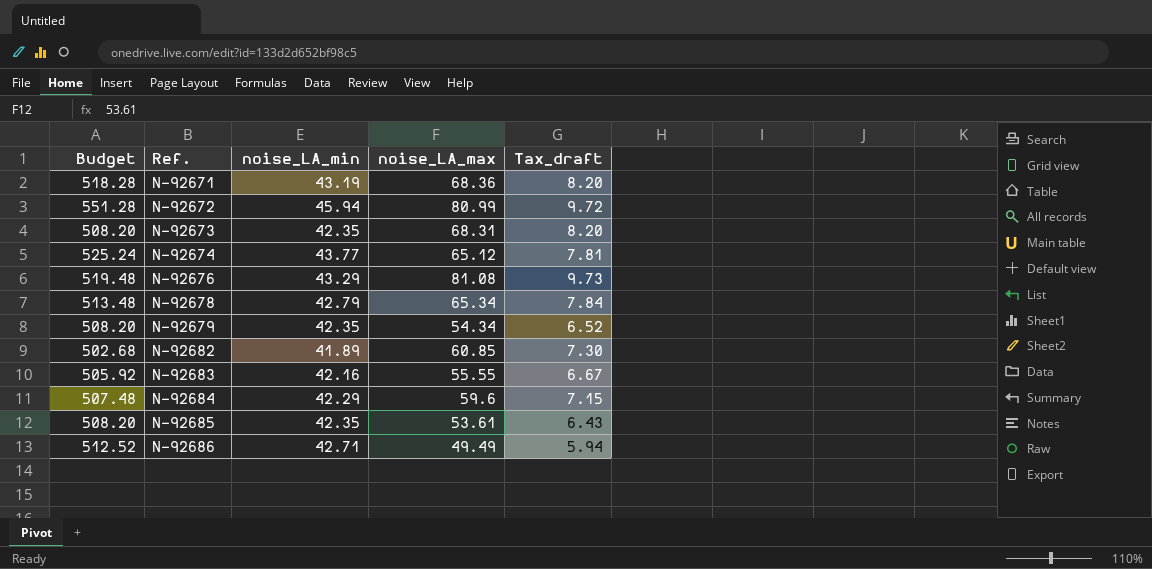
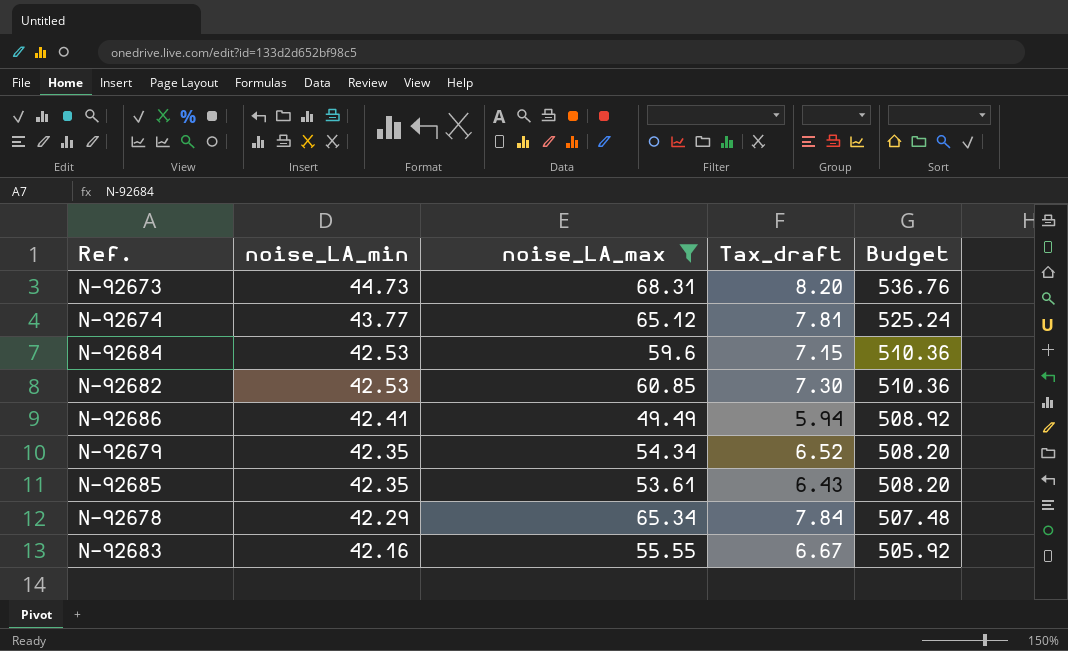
filter: none -> noise_LA_max <= 68.31
row order: Ref. ascending -> noise_LA_min descending
column Budget | position: 1 -> 5
N-92673 | noise_LA_min: 42.35 -> 44.73
N-92673 | Budget: 508.20 -> 536.76
N-92684 | noise_LA_min: 42.29 -> 42.53
N-92684 | Budget: 507.48 -> 510.36
N-92682 | noise_LA_min: 41.89 -> 42.53
N-92682 | Budget: 502.68 -> 510.36
N-92686 | noise_LA_min: 42.71 -> 42.41
N-92686 | Budget: 512.52 -> 508.92
N-92678 | noise_LA_min: 42.79 -> 42.29
N-92678 | Budget: 513.48 -> 507.48

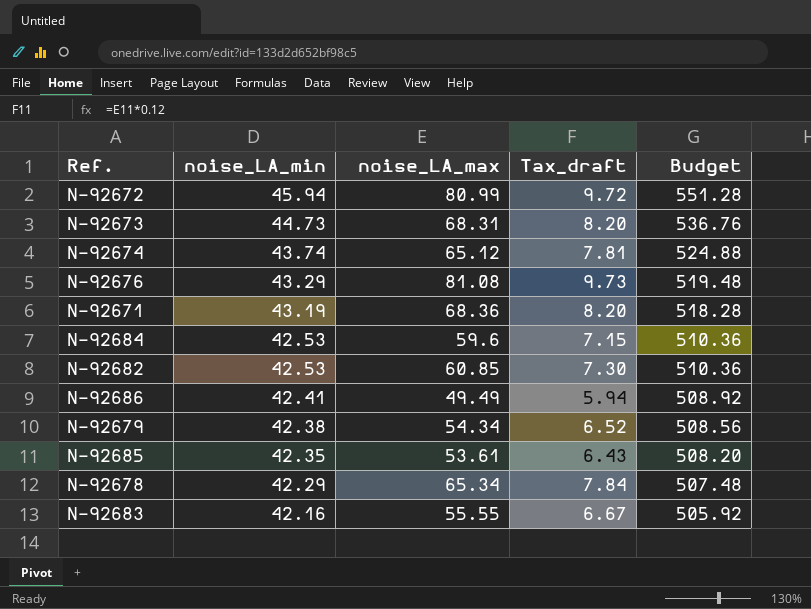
filter: noise_LA_max <= 68.31 -> none
N-92674 | noise_LA_min: 43.77 -> 43.74
N-92674 | Budget: 525.24 -> 524.88
N-92679 | noise_LA_min: 42.35 -> 42.38
N-92679 | Budget: 508.20 -> 508.56

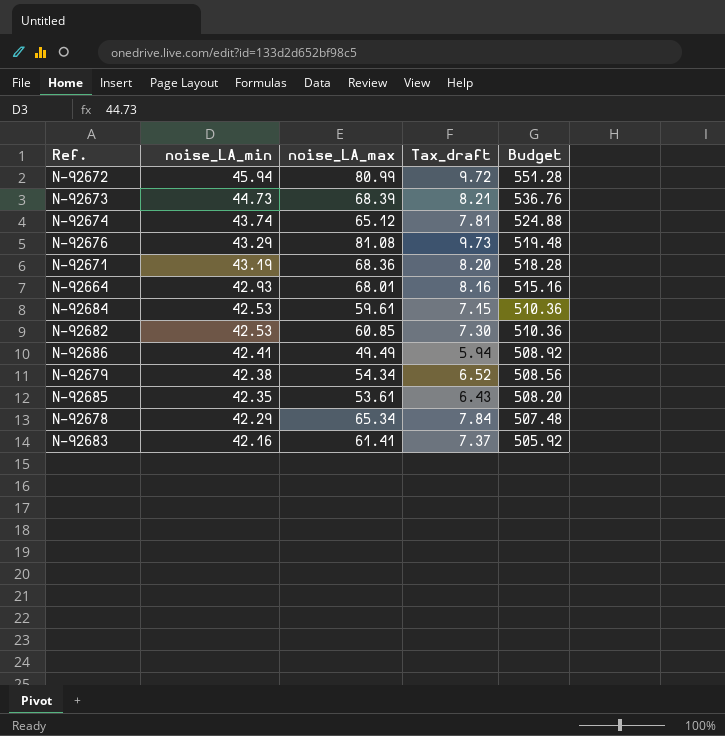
N-92673 | noise_LA_max: 68.31 -> 68.39
N-92673 | Tax_draft: 8.20 -> 8.21
row N-92664: none -> 42.93 | 68.01 | 8.16 | 515.16
N-92684 | noise_LA_max: 59.6 -> 59.61
N-92683 | noise_LA_max: 55.55 -> 61.41
N-92683 | Tax_draft: 6.67 -> 7.37

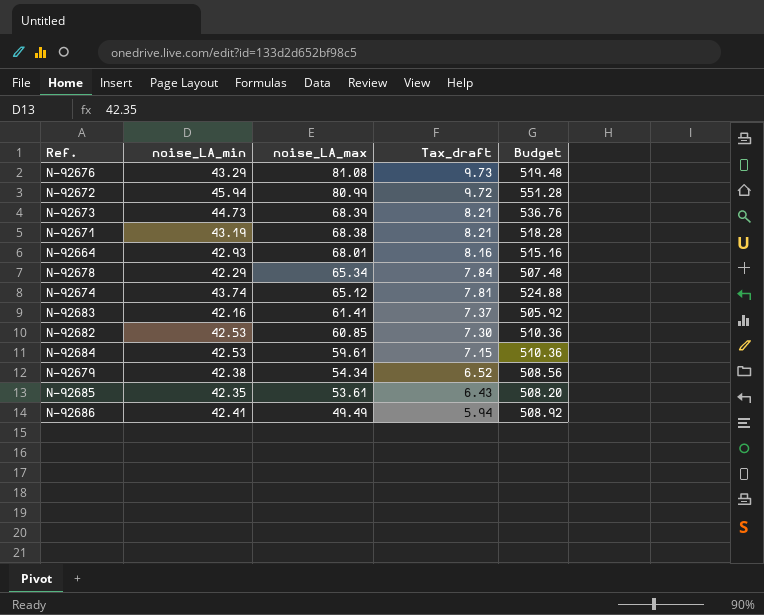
row order: noise_LA_min descending -> noise_LA_max descending
N-92671 | noise_LA_max: 68.36 -> 68.38
N-92671 | Tax_draft: 8.20 -> 8.21

